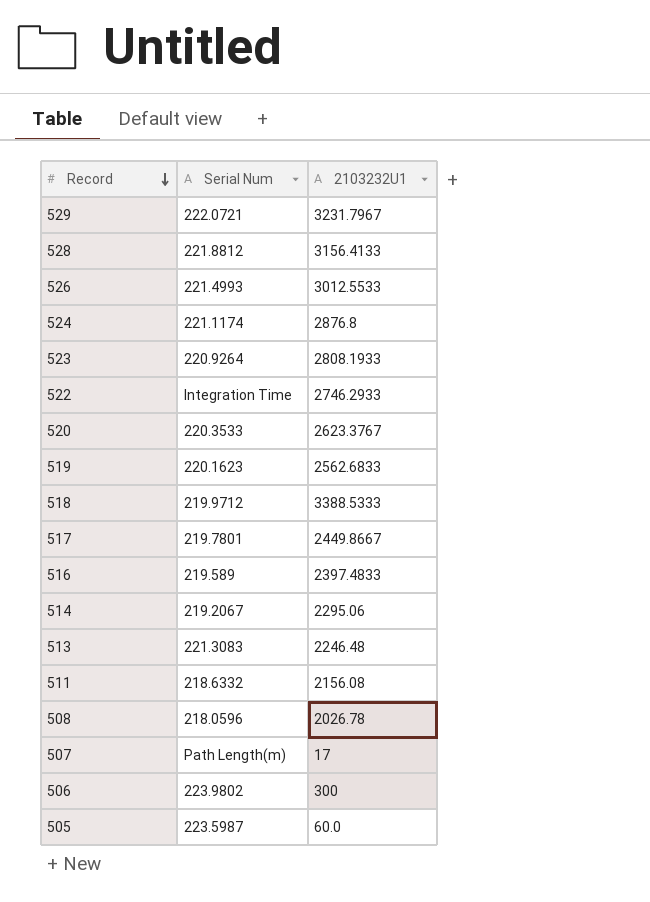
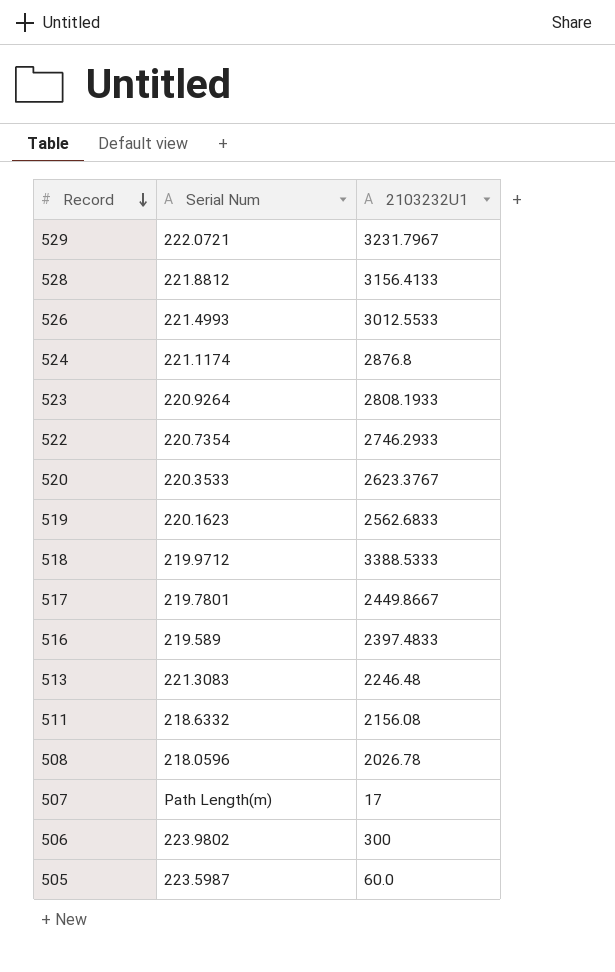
row 514: 219.2067 | 2295.06 -> none
522 | Serial Num: Integration Time -> 220.7354

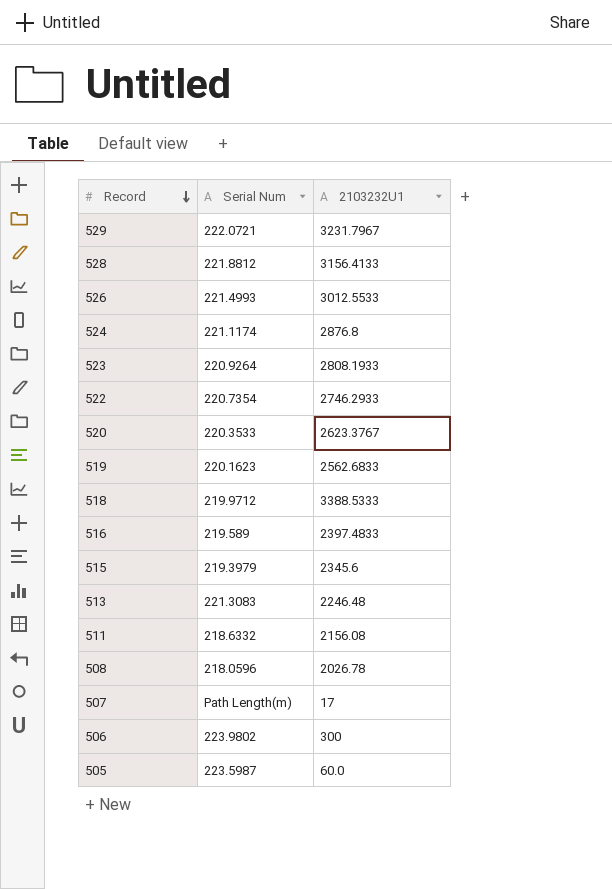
row 517: 219.7801 | 2449.8667 -> none
row 515: none -> 219.3979 | 2345.6

